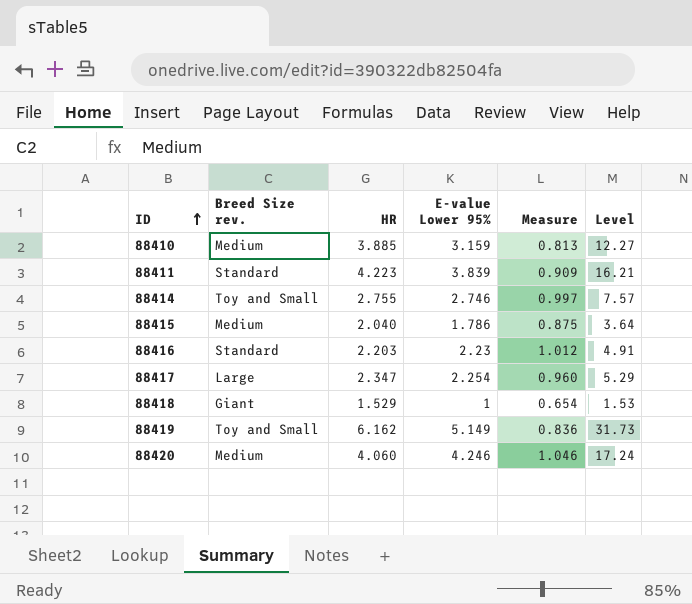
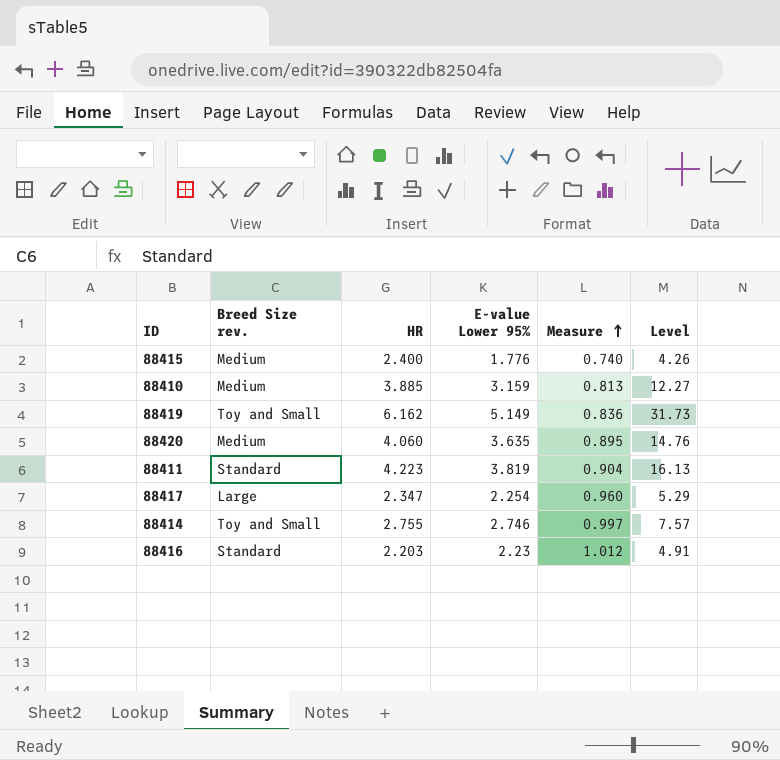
row order: ID ascending -> Measure ascending
row 88418: Giant | 1.529 | 1 | 0.654 | 1.53 -> none
88415 | HR: 2.040 -> 2.400
88415 | E-value Lower 95%: 1.786 -> 1.776
88415 | Measure: 0.875 -> 0.740
88415 | Level: 3.64 -> 4.26
88420 | E-value Lower 95%: 4.246 -> 3.635
88420 | Measure: 1.046 -> 0.895
88420 | Level: 17.24 -> 14.76
88411 | E-value Lower 95%: 3.839 -> 3.819
88411 | Measure: 0.909 -> 0.904
88411 | Level: 16.21 -> 16.13

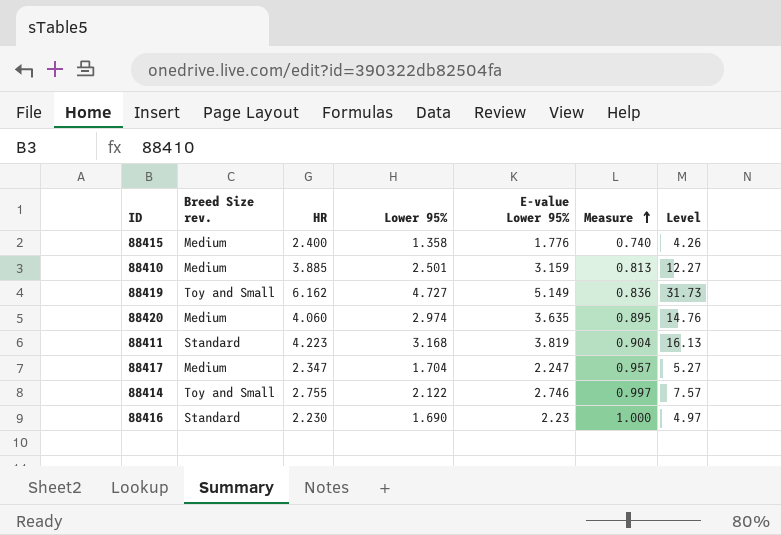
column Lower 95% | position: none -> 4
88417 | Breed Size rev.: Large -> Medium
88417 | E-value Lower 95%: 2.254 -> 2.247
88417 | Measure: 0.960 -> 0.957
88417 | Level: 5.29 -> 5.27
88416 | HR: 2.203 -> 2.230
88416 | Measure: 1.012 -> 1.000
88416 | Level: 4.91 -> 4.97

